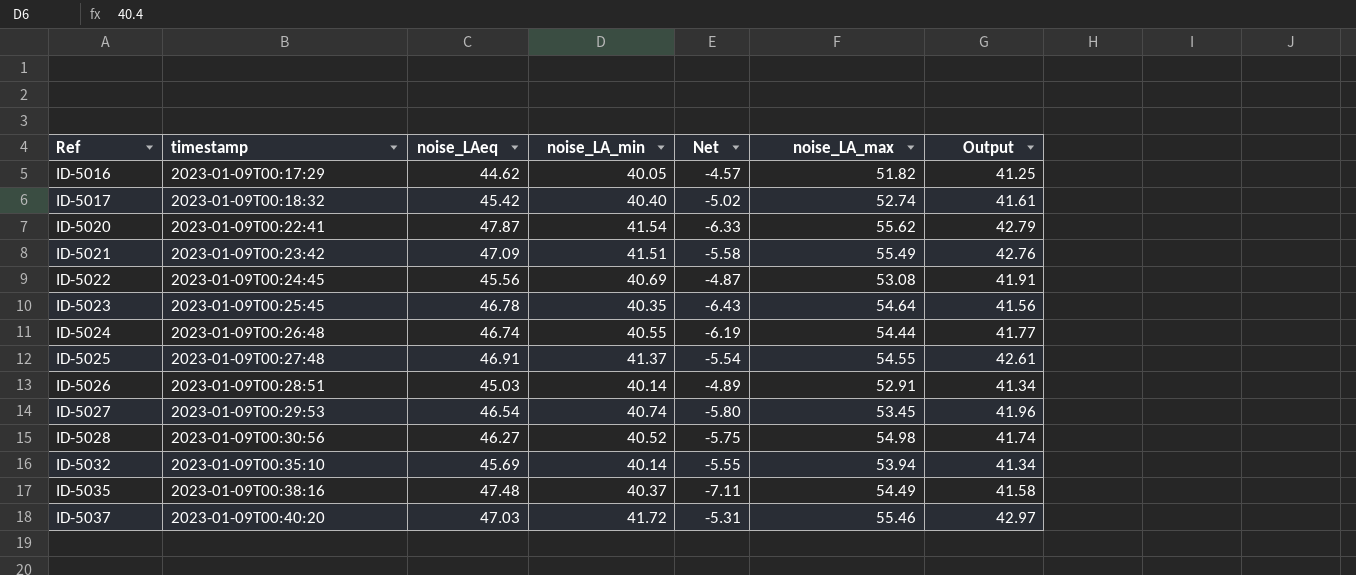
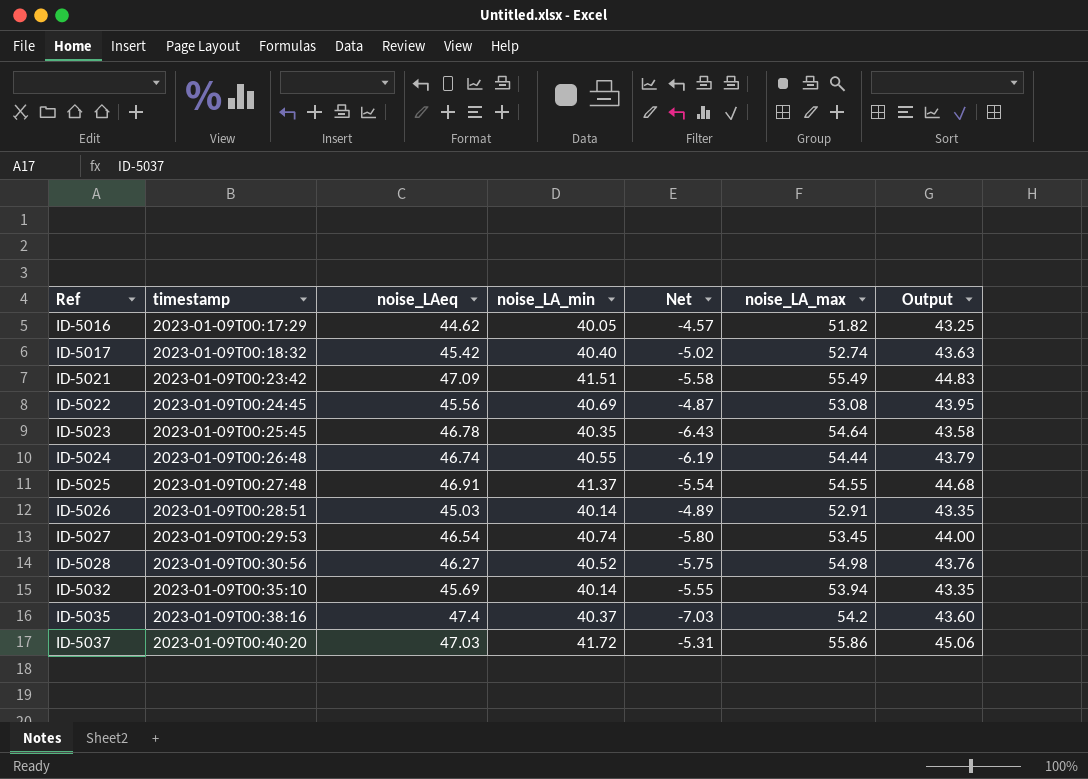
column Output | formula: [noise_LA_min] * 1.03 -> [noise_LA_min] * 1.08
row ID-5020: 2023-01-09T00:22:41 | 47.87 | 41.54 | -6.33 | 55.62 | 42.79 -> none
ID-5035 | noise_LAeq: 47.48 -> 47.4
ID-5035 | Net: -7.11 -> -7.03
ID-5035 | noise_LA_max: 54.49 -> 54.2
ID-5037 | noise_LA_max: 55.46 -> 55.86

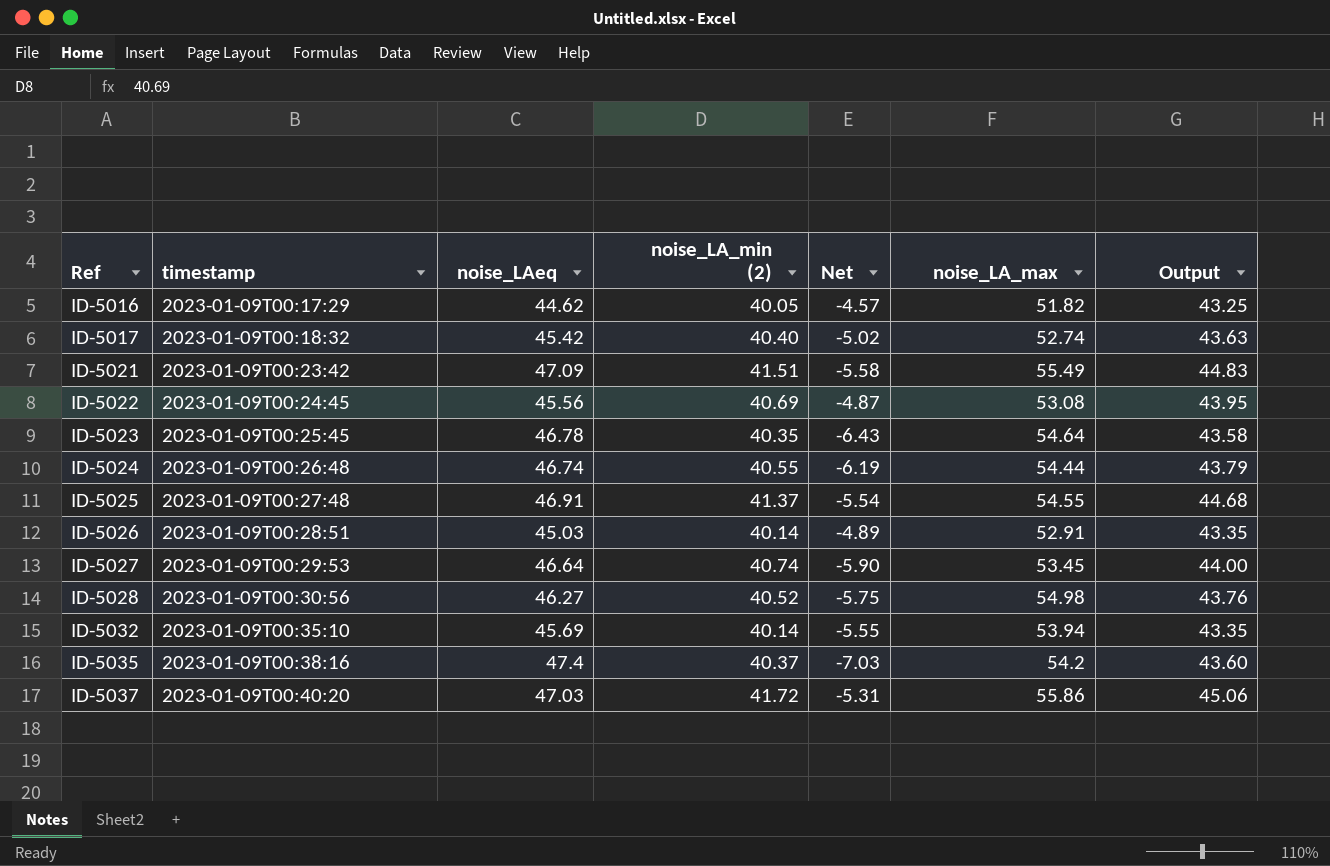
column name: noise_LA_min -> noise_LA_min (2)
ID-5027 | noise_LAeq: 46.54 -> 46.64
ID-5027 | Net: -5.80 -> -5.90

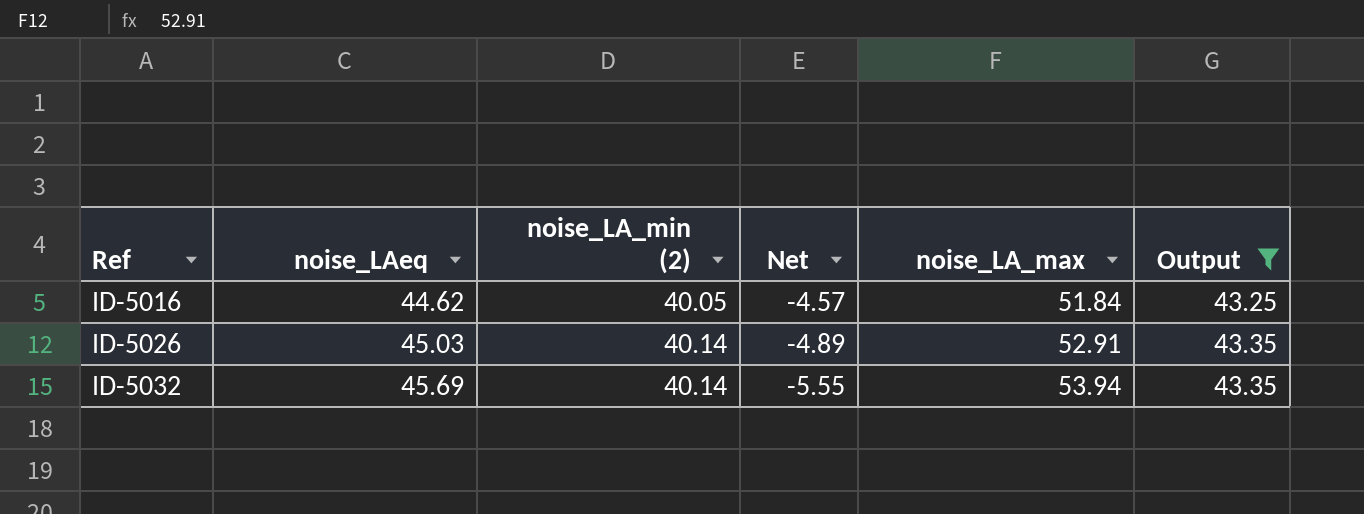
filter: none -> Output <= 43.35
column timestamp | position: 2 -> none
ID-5016 | noise_LA_max: 51.82 -> 51.84

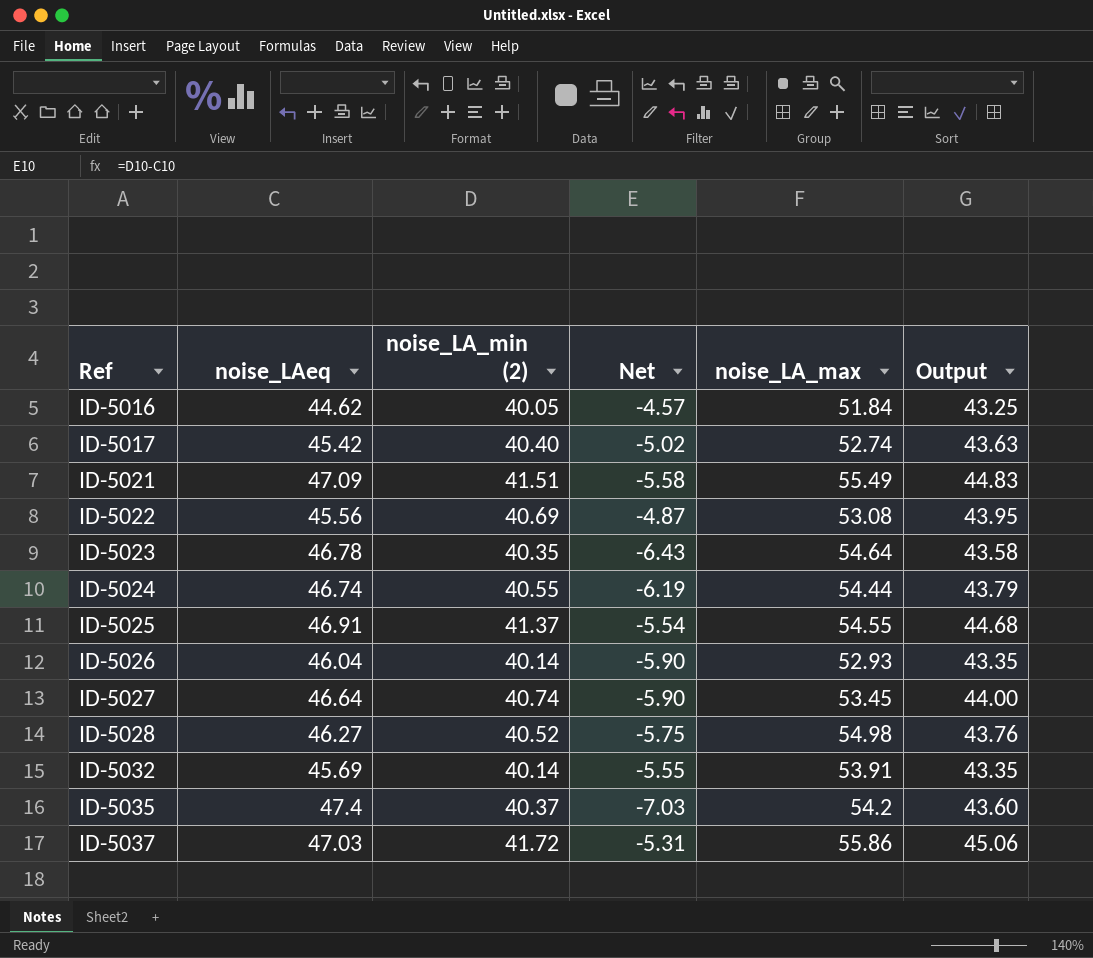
filter: Output <= 43.35 -> none
ID-5026 | noise_LAeq: 45.03 -> 46.04
ID-5026 | Net: -4.89 -> -5.90
ID-5026 | noise_LA_max: 52.91 -> 52.93
ID-5032 | noise_LA_max: 53.94 -> 53.91

